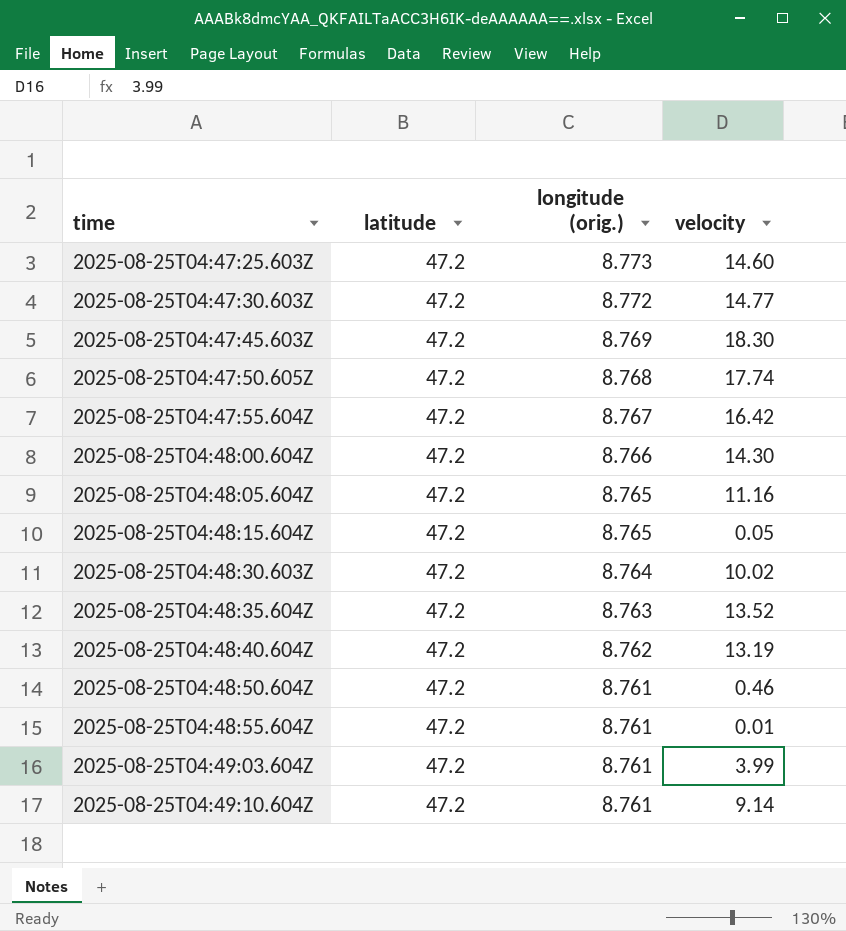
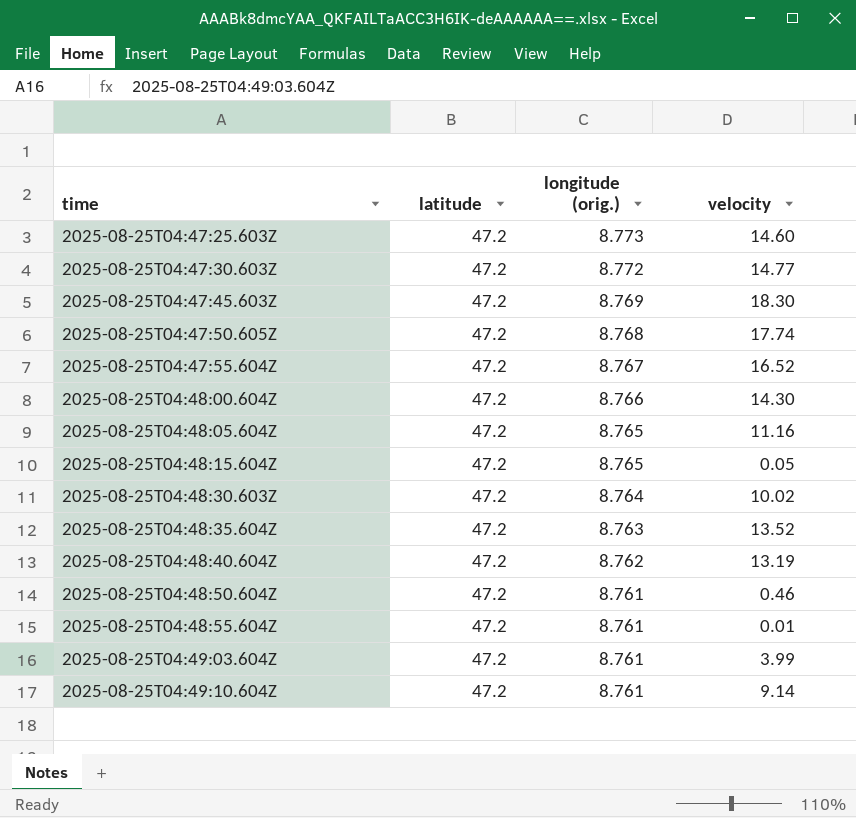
2025-08-25T04:47:55.604Z | velocity: 16.42 -> 16.52

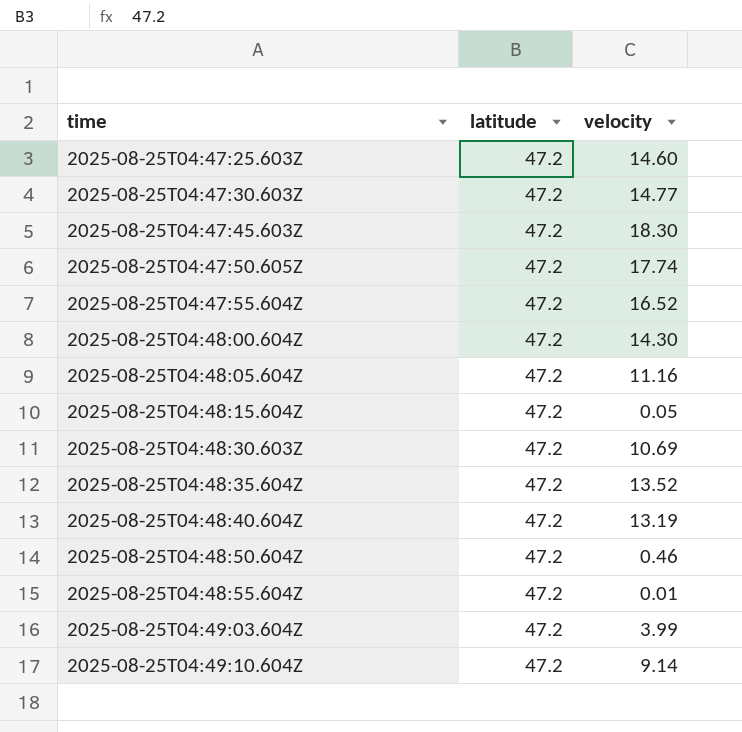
column longitude (orig.) | position: 3 -> none
2025-08-25T04:48:30.603Z | velocity: 10.02 -> 10.69

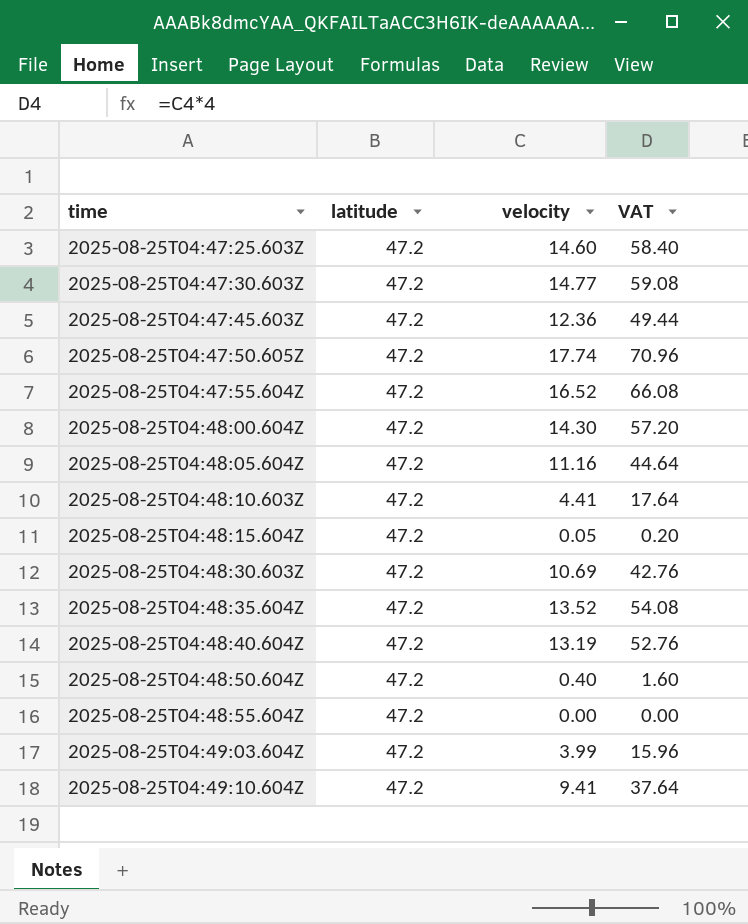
column VAT | formula: none -> [velocity] * 4
2025-08-25T04:47:45.603Z | velocity: 18.30 -> 12.36
row 2025-08-25T04:48:10.603Z: none -> 47.2 | 4.41 | 17.64
2025-08-25T04:48:50.604Z | velocity: 0.46 -> 0.40
2025-08-25T04:48:55.604Z | velocity: 0.01 -> 0.00
2025-08-25T04:49:10.604Z | velocity: 9.14 -> 9.41

